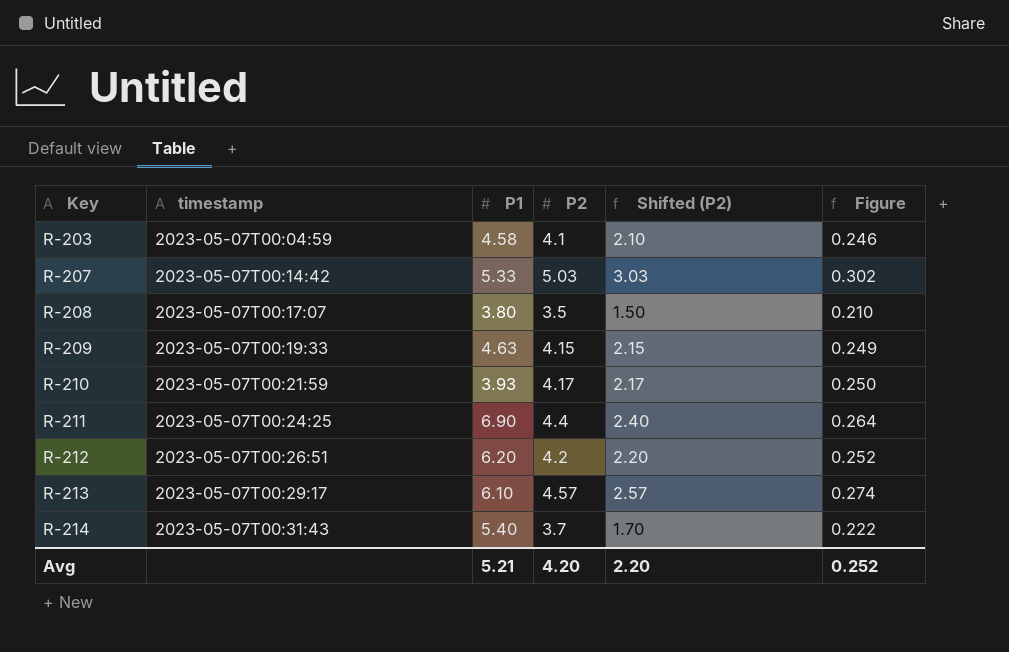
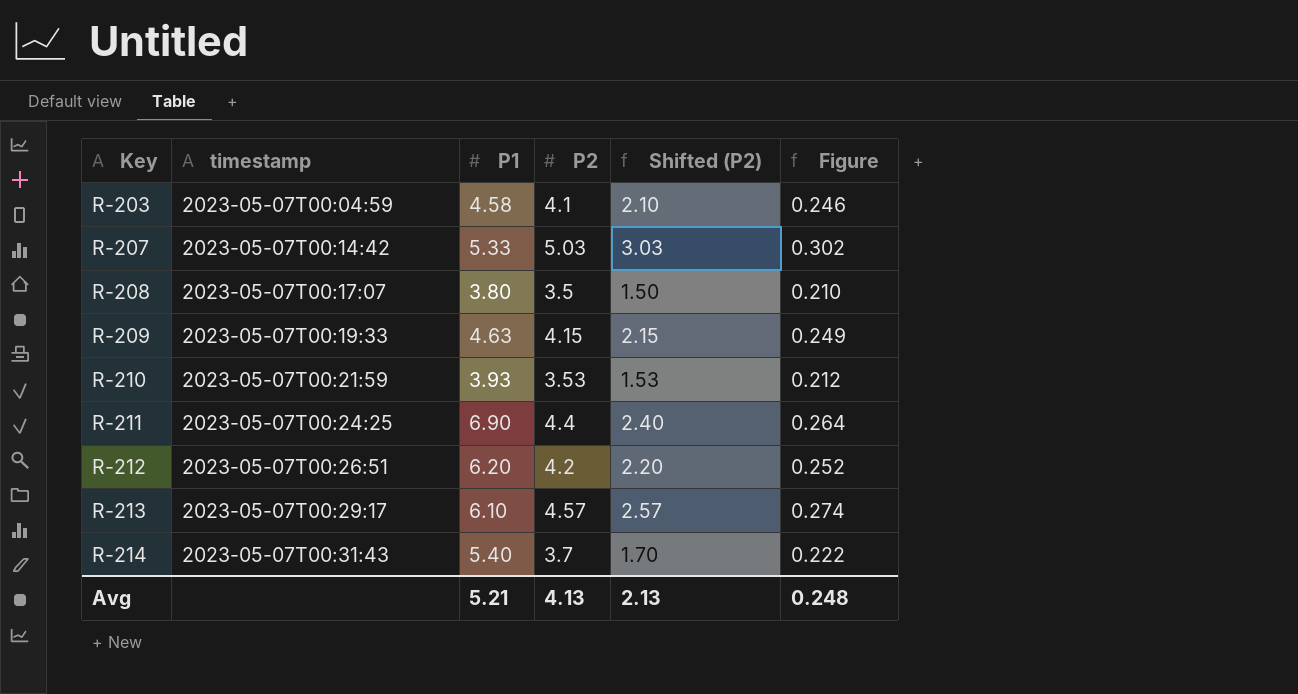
R-210 | P2: 4.17 -> 3.53
R-210 | Shifted (P2): 2.17 -> 1.53
R-210 | Figure: 0.250 -> 0.212
Avg | P2: 4.20 -> 4.13
Avg | Shifted (P2): 2.20 -> 2.13
Avg | Figure: 0.252 -> 0.248

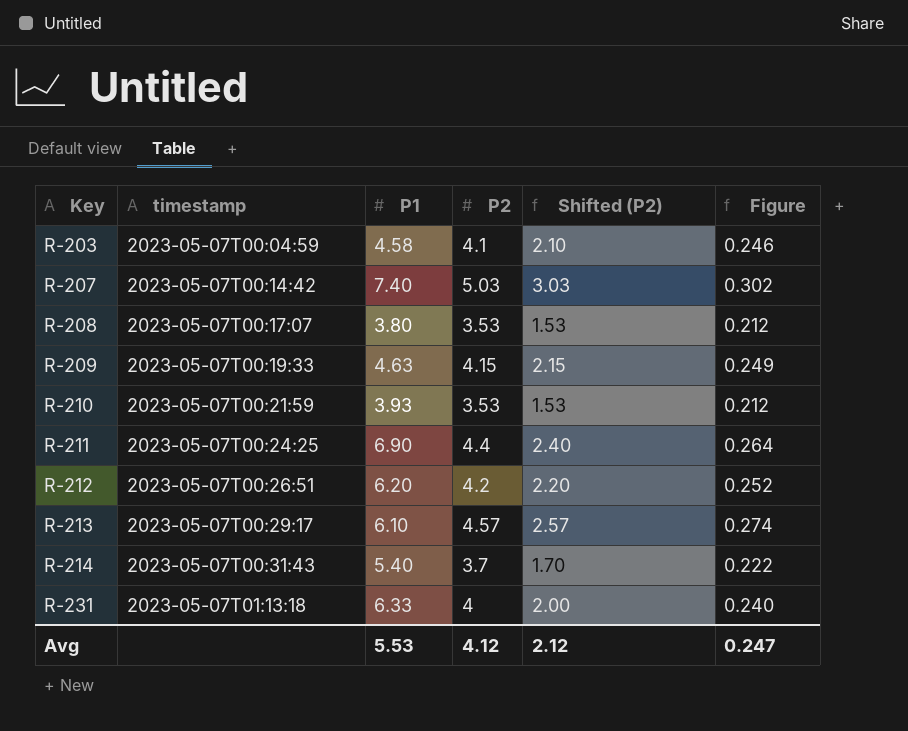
R-207 | P1: 5.33 -> 7.40
R-208 | P2: 3.5 -> 3.53
R-208 | Shifted (P2): 1.50 -> 1.53
R-208 | Figure: 0.210 -> 0.212
row R-231: none -> 2023-05-07T01:13:18 | 6.33 | 4 | 2.00 | 0.240
Avg | P1: 5.21 -> 5.53
Avg | P2: 4.13 -> 4.12
Avg | Shifted (P2): 2.13 -> 2.12
Avg | Figure: 0.248 -> 0.247

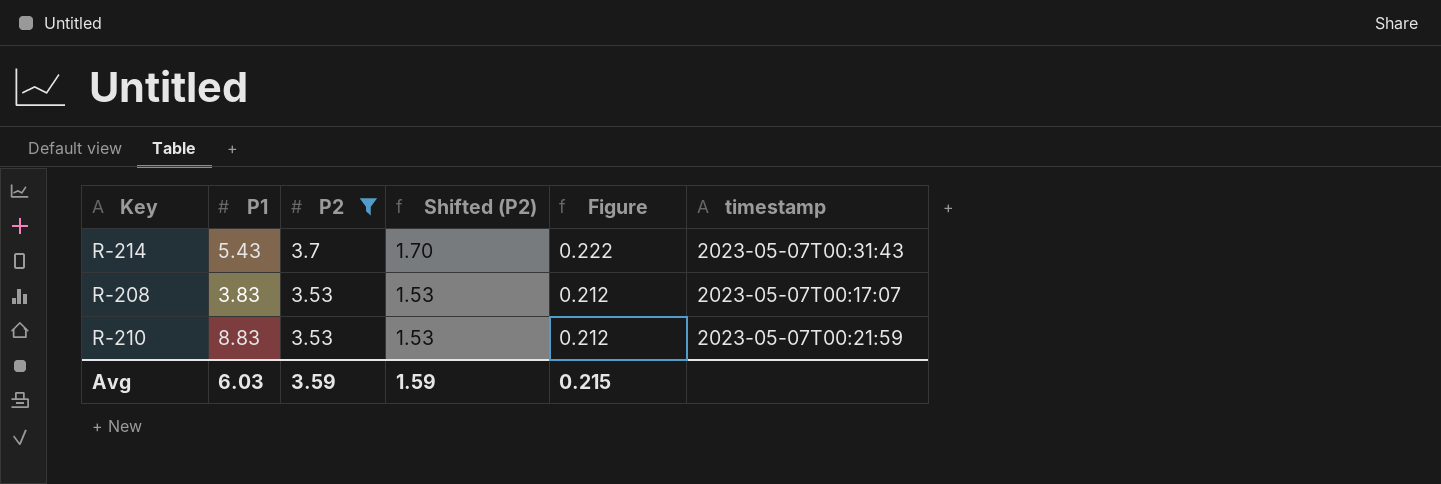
filter: none -> P2 <= 3.7
row order: Key ascending -> P2 descending
column timestamp | position: 2 -> 6
R-214 | P1: 5.40 -> 5.43
R-208 | P1: 3.80 -> 3.83
R-210 | P1: 3.93 -> 8.83
Avg | P1: 5.53 -> 6.03
Avg | P2: 4.12 -> 3.59
Avg | Shifted (P2): 2.12 -> 1.59
Avg | Figure: 0.247 -> 0.215

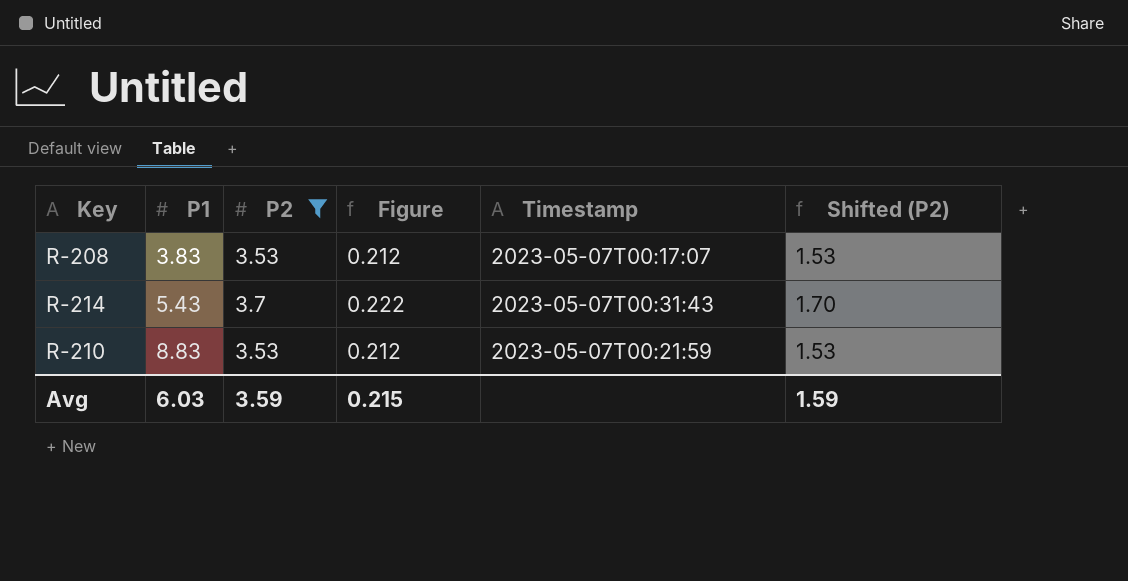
row order: P2 descending -> P1 ascending
column name: timestamp -> Timestamp
column Shifted (P2) | position: 4 -> 6

